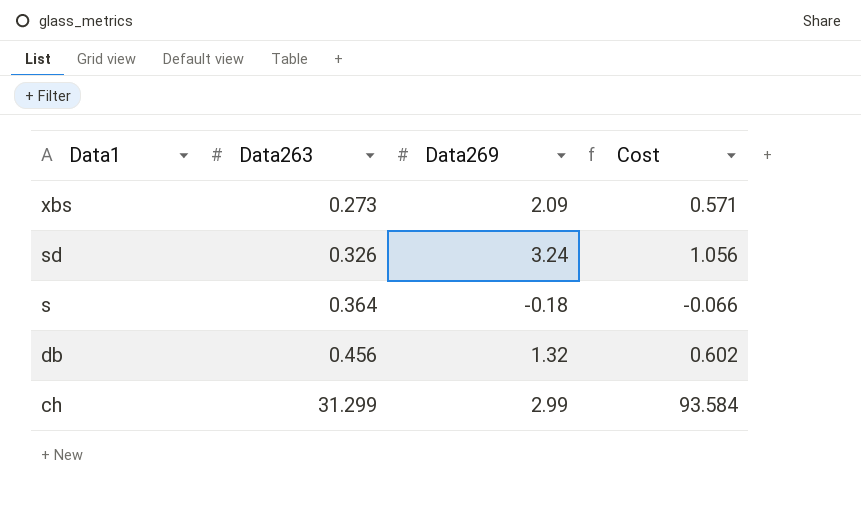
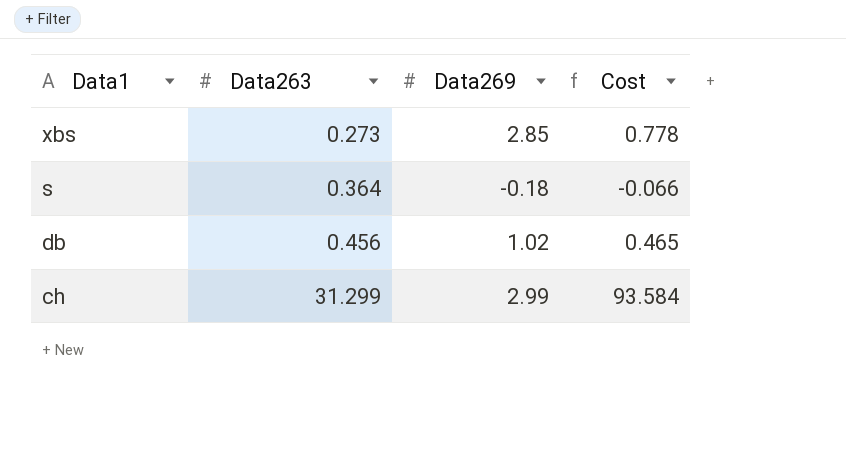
row sd: 0.326 | 3.24 | 1.056 -> none
xbs | Data269: 2.09 -> 2.85
xbs | Cost: 0.571 -> 0.778
db | Data269: 1.32 -> 1.02
db | Cost: 0.602 -> 0.465

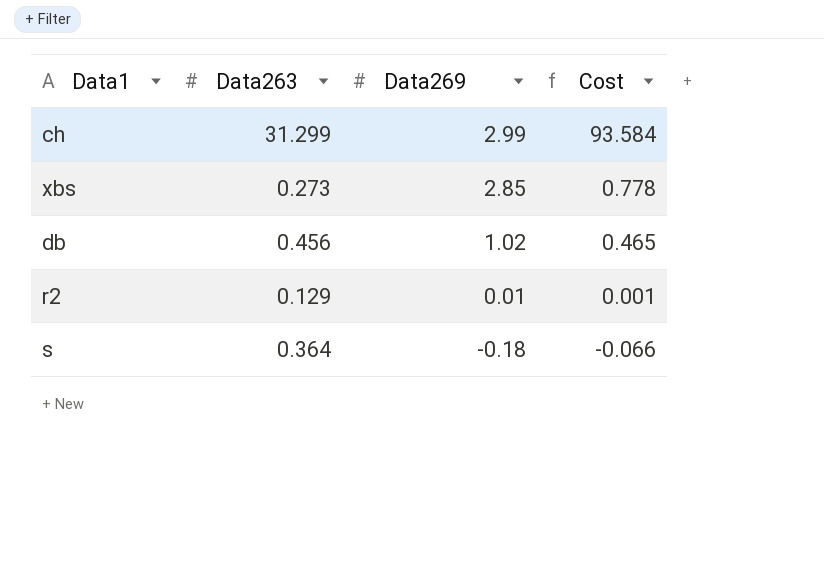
row order: Data1 descending -> Data269 descending
row r2: none -> 0.129 | 0.01 | 0.001

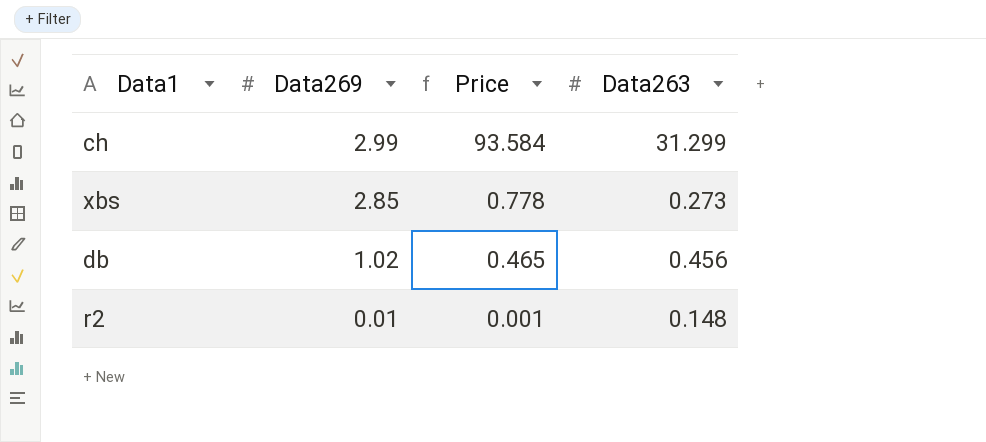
column name: Cost -> Price
column Data263 | position: 2 -> 4
row s: 0.364 | -0.18 | -0.066 -> none
r2 | Data263: 0.129 -> 0.148

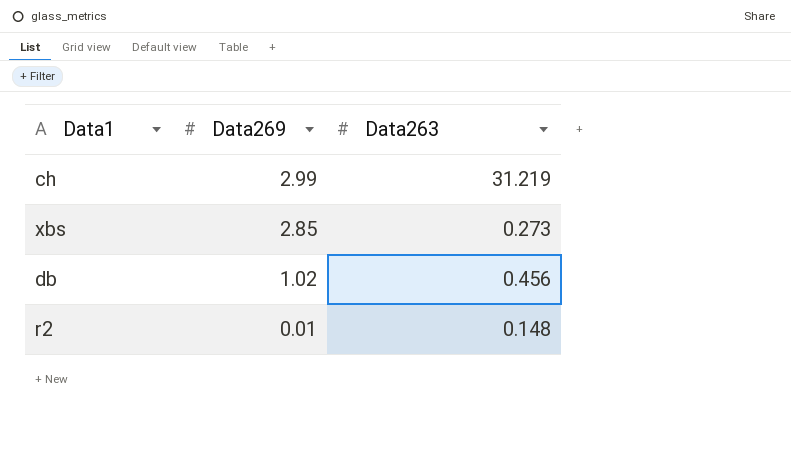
column Price | formula: [Data269] * [Data263] -> none
ch | Data263: 31.299 -> 31.219

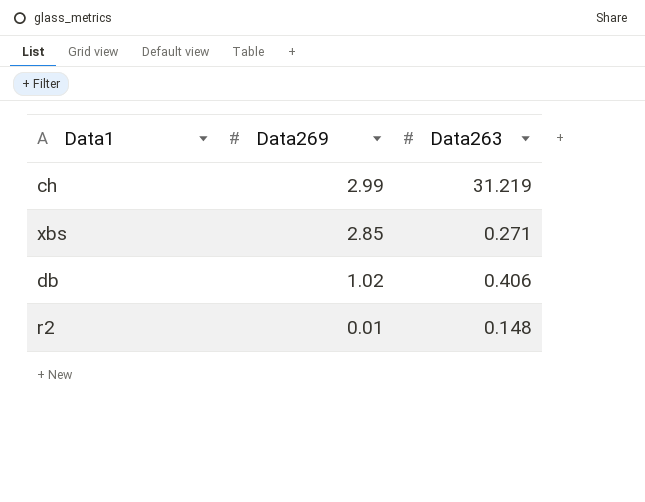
xbs | Data263: 0.273 -> 0.271
db | Data263: 0.456 -> 0.406

